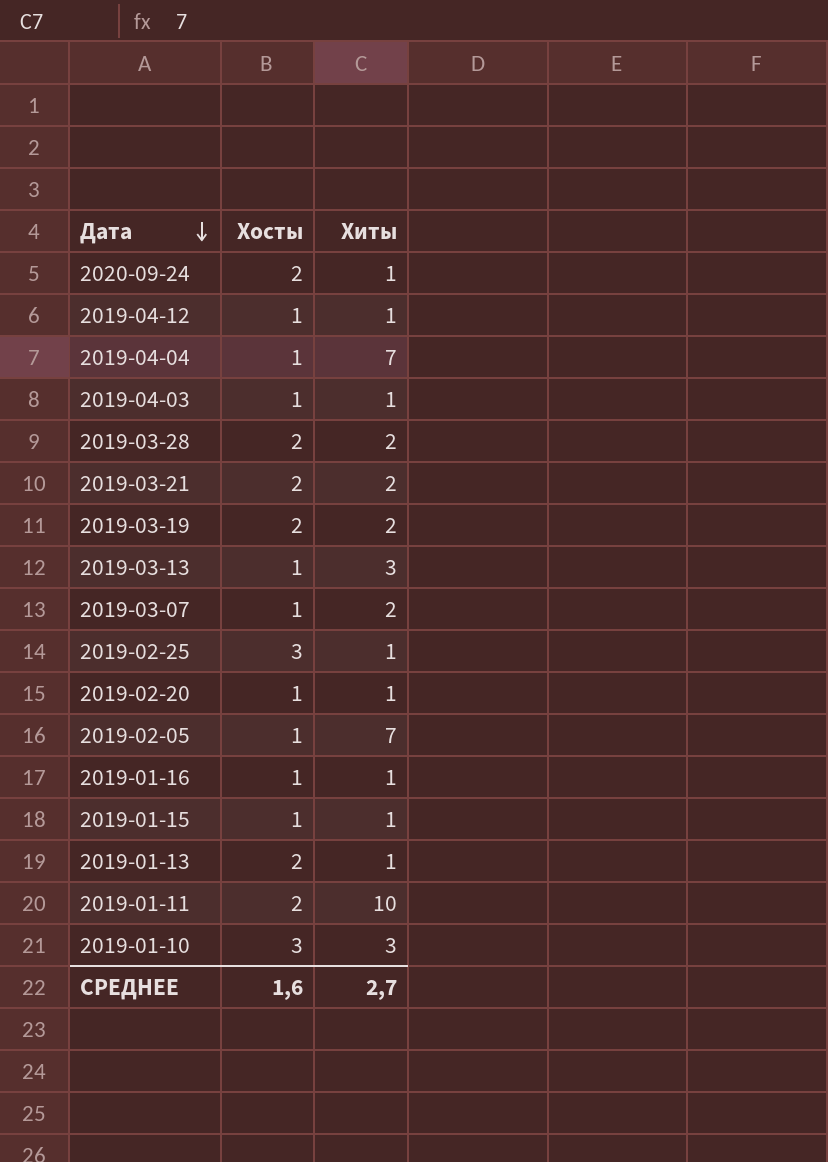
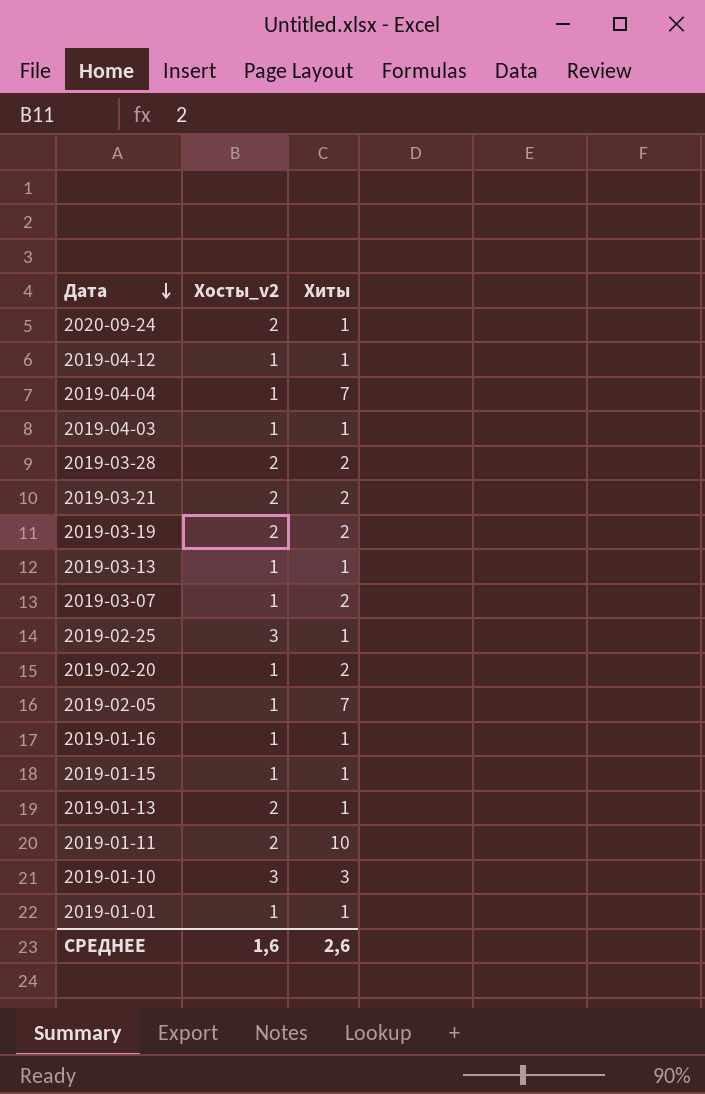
column name: Хосты -> Хосты_v2
2019-03-13 | Хиты: 3 -> 1
2019-02-20 | Хиты: 1 -> 2
row 2019-01-01: none -> 1 | 1
СРЕДНЕЕ | Хиты: 2,7 -> 2,6

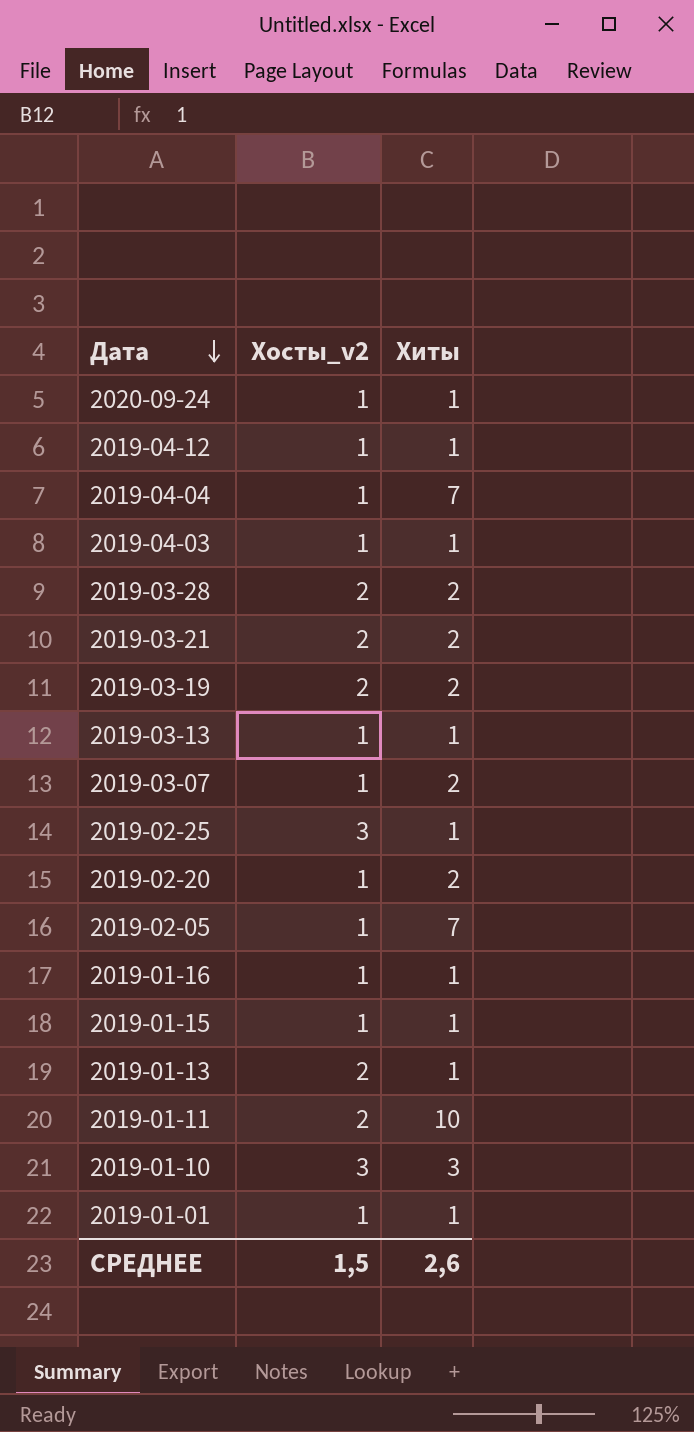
2020-09-24 | Хосты_v2: 2 -> 1
СРЕДНЕЕ | Хосты_v2: 1,6 -> 1,5

